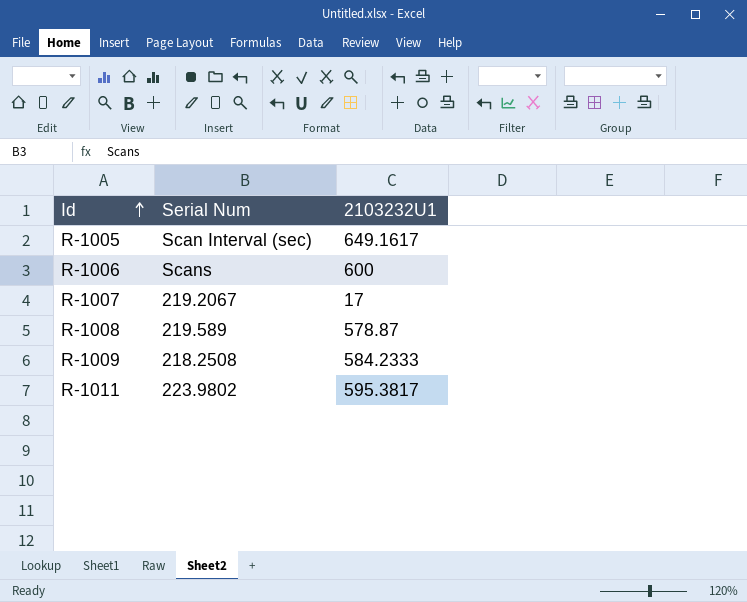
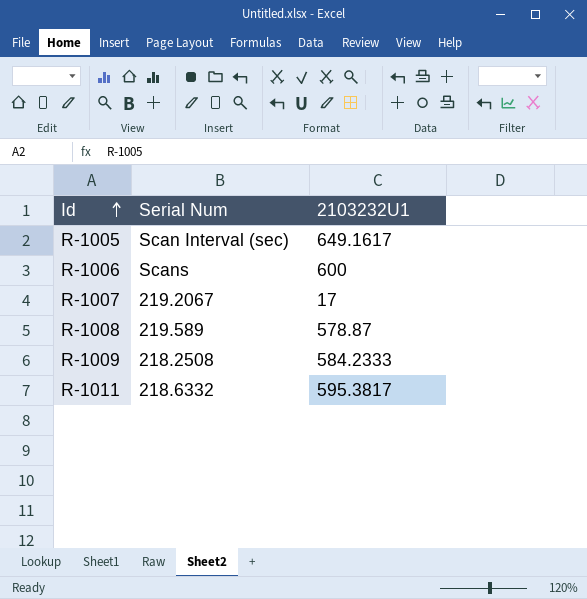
R-1011 | Serial Num: 223.9802 -> 218.6332

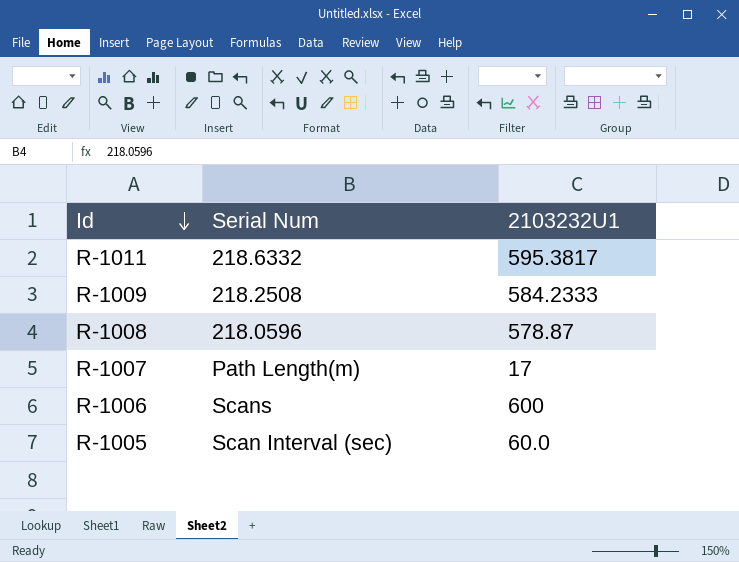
row order: Id ascending -> Id descending
R-1008 | Serial Num: 219.589 -> 218.0596
R-1007 | Serial Num: 219.2067 -> Path Length(m)
R-1005 | 2103232U1: 649.1617 -> 60.0

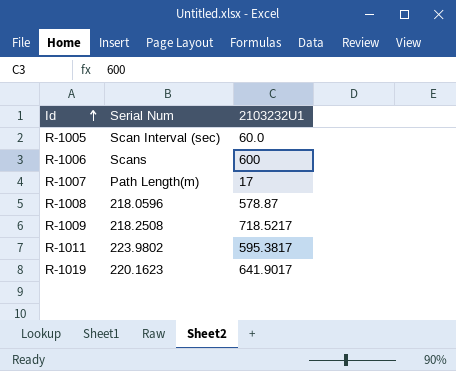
row order: Id descending -> Id ascending
R-1009 | 2103232U1: 584.2333 -> 718.5217
R-1011 | Serial Num: 218.6332 -> 223.9802
row R-1019: none -> 220.1623 | 641.9017

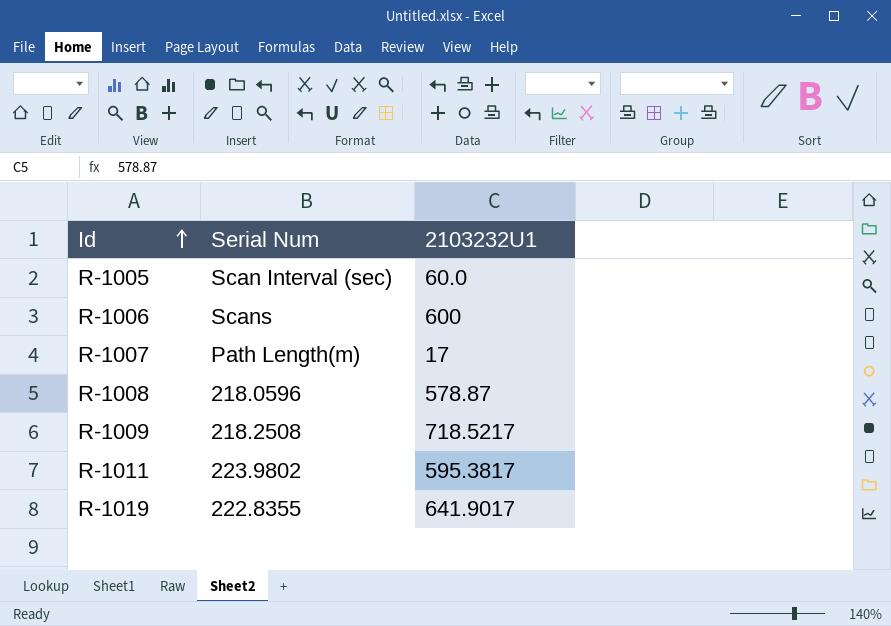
R-1019 | Serial Num: 220.1623 -> 222.8355

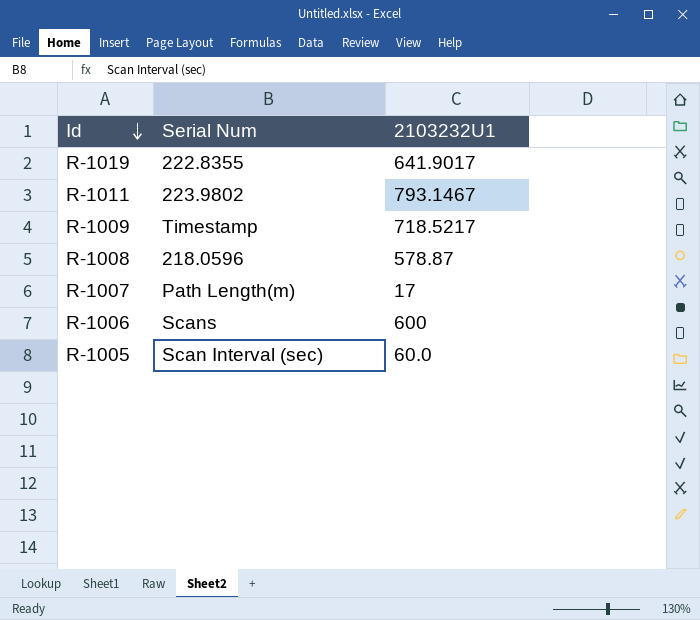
row order: Id ascending -> Id descending
R-1011 | 2103232U1: 595.3817 -> 793.1467
R-1009 | Serial Num: 218.2508 -> Timestamp

